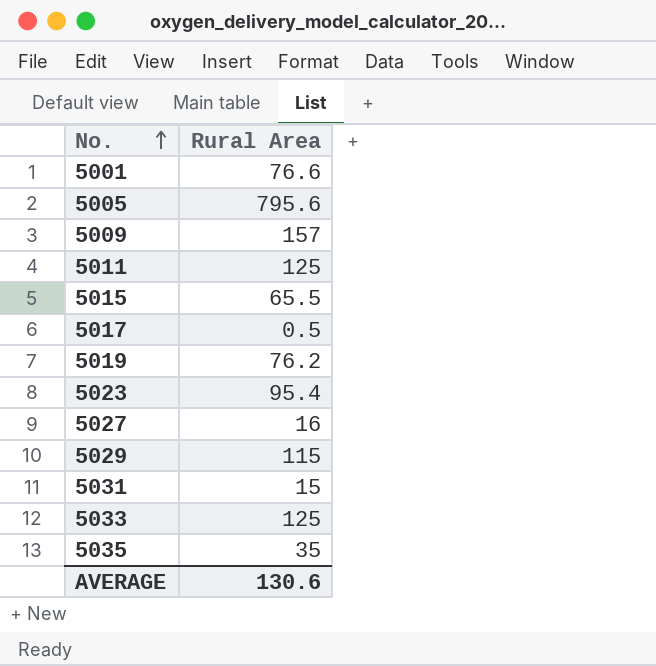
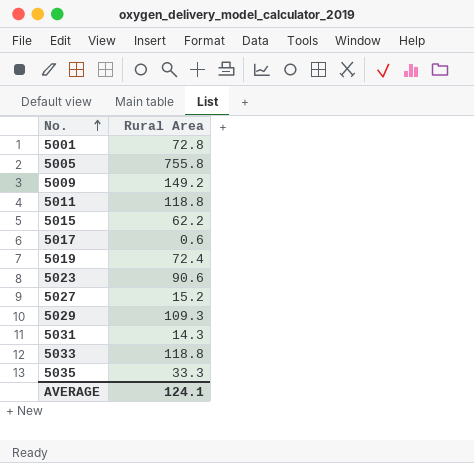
5001 | Rural Area: 76.6 -> 72.8
5005 | Rural Area: 795.6 -> 755.8
5009 | Rural Area: 157 -> 149.2
5011 | Rural Area: 125 -> 118.8
5015 | Rural Area: 65.5 -> 62.2
5017 | Rural Area: 0.5 -> 0.6
5019 | Rural Area: 76.2 -> 72.4
5023 | Rural Area: 95.4 -> 90.6
5027 | Rural Area: 16 -> 15.2
5029 | Rural Area: 115 -> 109.3
5031 | Rural Area: 15 -> 14.3
5033 | Rural Area: 125 -> 118.8
5035 | Rural Area: 35 -> 33.3
AVERAGE | Rural Area: 130.6 -> 124.1

